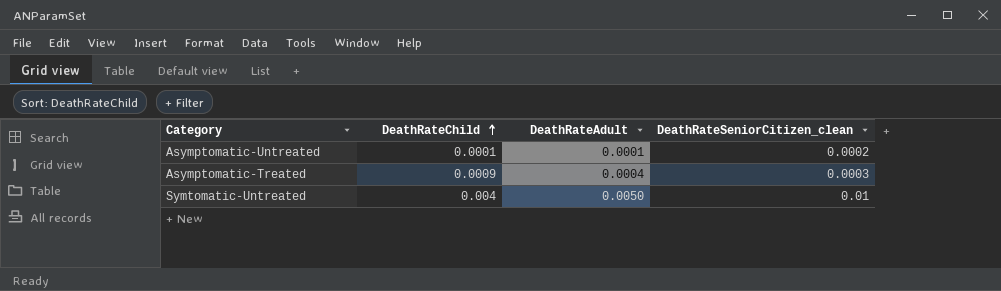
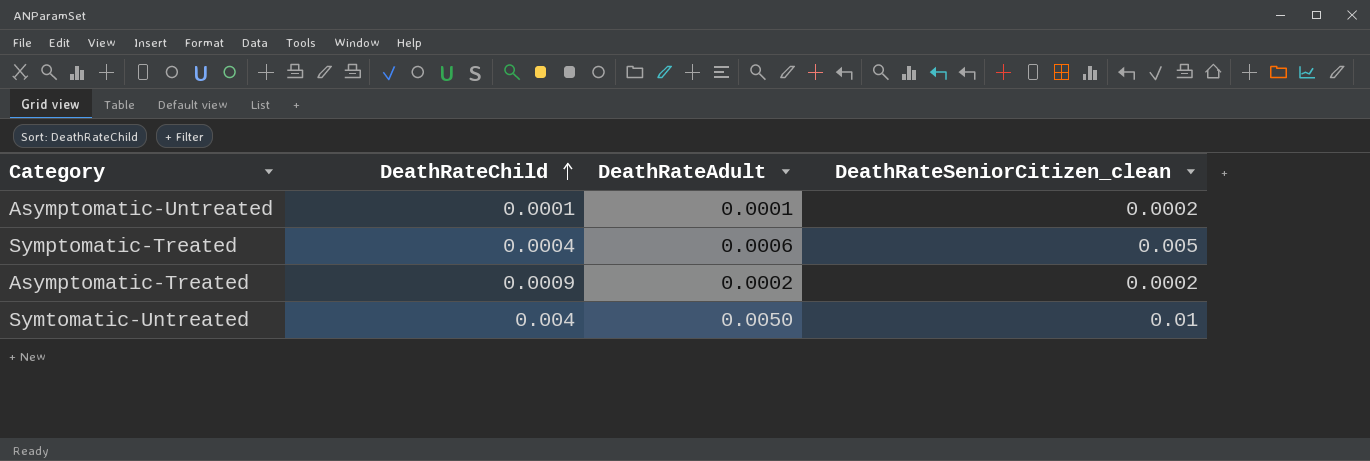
row Symptomatic-Treated: none -> 0.0004 | 0.0006 | 0.005
Asymptomatic-Treated | DeathRateAdult: 0.0004 -> 0.0002
Asymptomatic-Treated | DeathRateSeniorCitizen_clean: 0.0003 -> 0.0002

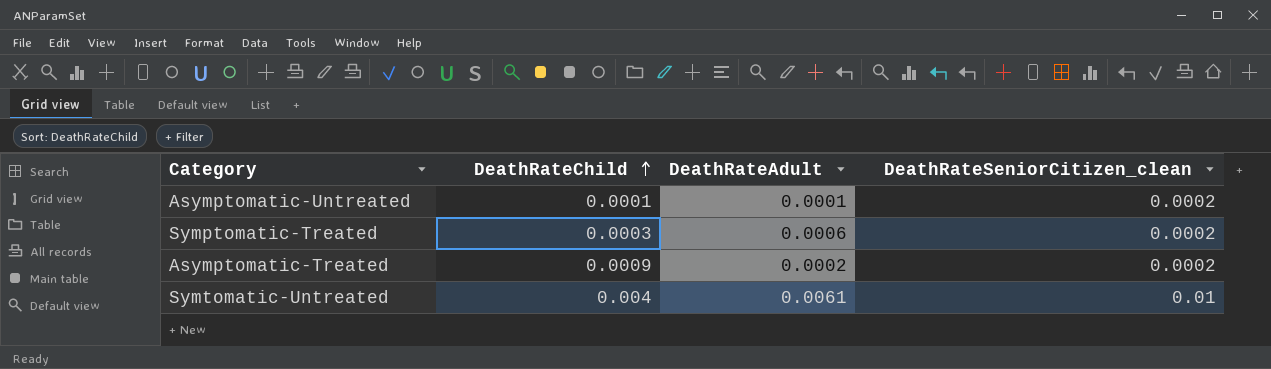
Symptomatic-Treated | DeathRateChild: 0.0004 -> 0.0003
Symptomatic-Treated | DeathRateSeniorCitizen_clean: 0.005 -> 0.0002
Symtomatic-Untreated | DeathRateAdult: 0.0050 -> 0.0061

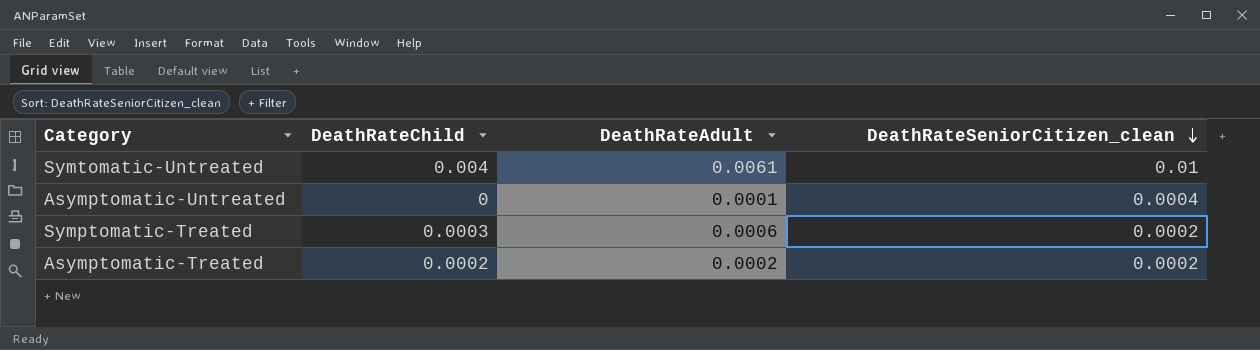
row order: DeathRateChild ascending -> DeathRateSeniorCitizen_clean descending
Asymptomatic-Untreated | DeathRateChild: 0.0001 -> 0
Asymptomatic-Untreated | DeathRateSeniorCitizen_clean: 0.0002 -> 0.0004
Asymptomatic-Treated | DeathRateChild: 0.0009 -> 0.0002

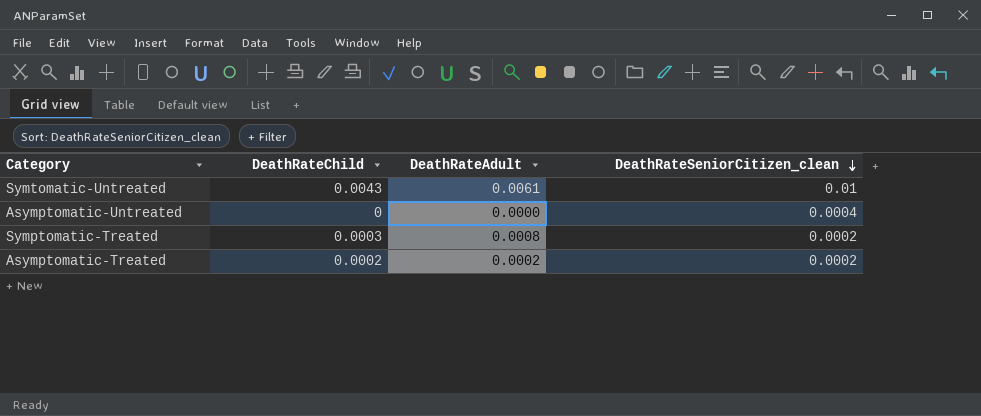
Symtomatic-Untreated | DeathRateChild: 0.004 -> 0.0043
Asymptomatic-Untreated | DeathRateAdult: 0.0001 -> 0.0000
Symptomatic-Treated | DeathRateAdult: 0.0006 -> 0.0008

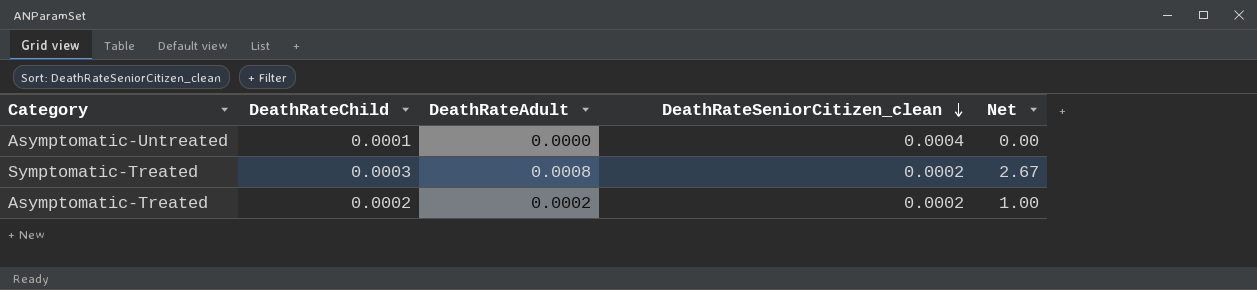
column Net | formula: none -> [DeathRateAdult] / [DeathRateChild]
row Symtomatic-Untreated: 0.0043 | 0.0061 | 0.01 -> none
Asymptomatic-Untreated | DeathRateChild: 0 -> 0.0001

